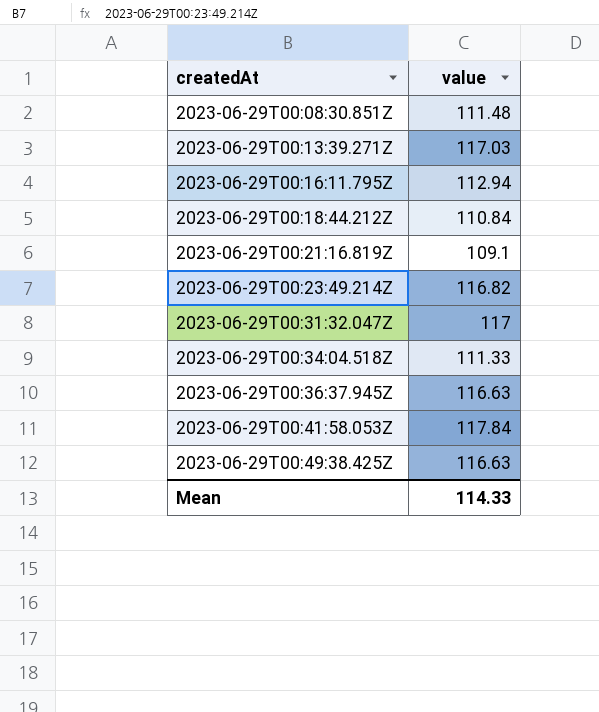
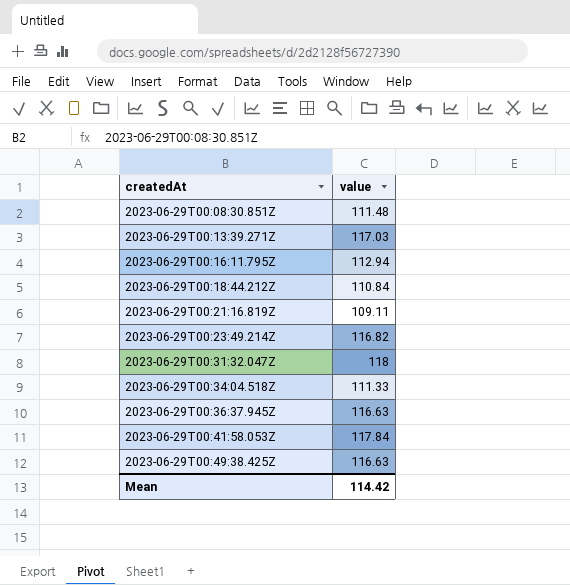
2023-06-29T00:21:16.819Z | value: 109.1 -> 109.11
2023-06-29T00:31:32.047Z | value: 117 -> 118
Mean | value: 114.33 -> 114.42

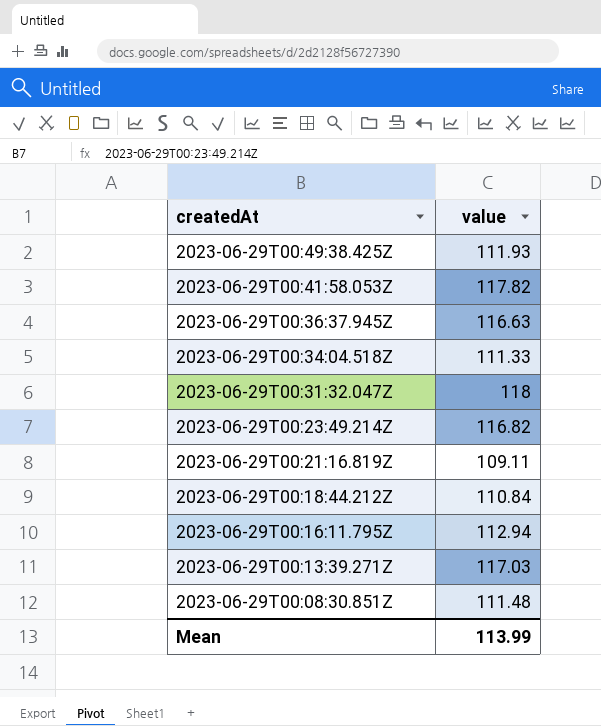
row order: createdAt ascending -> createdAt descending
2023-06-29T00:49:38.425Z | value: 116.63 -> 111.93
2023-06-29T00:41:58.053Z | value: 117.84 -> 117.82
Mean | value: 114.42 -> 113.99

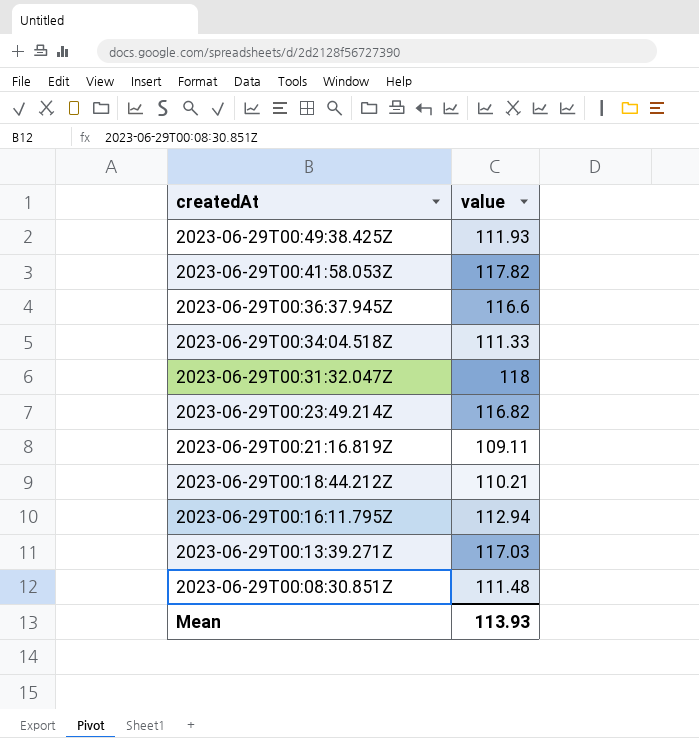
2023-06-29T00:36:37.945Z | value: 116.63 -> 116.6
2023-06-29T00:18:44.212Z | value: 110.84 -> 110.21
Mean | value: 113.99 -> 113.93

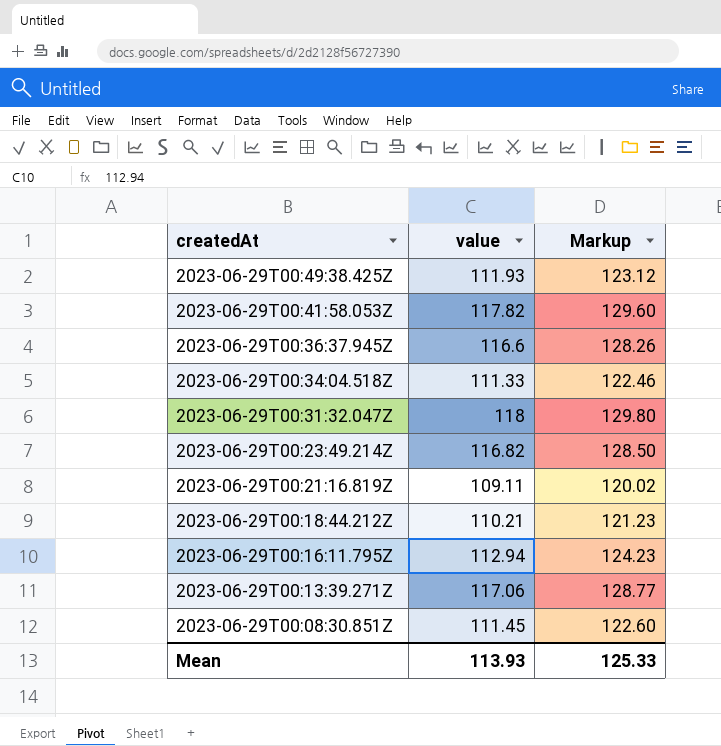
column Markup | formula: none -> [value] * 1.1
2023-06-29T00:13:39.271Z | value: 117.03 -> 117.06
2023-06-29T00:08:30.851Z | value: 111.48 -> 111.45

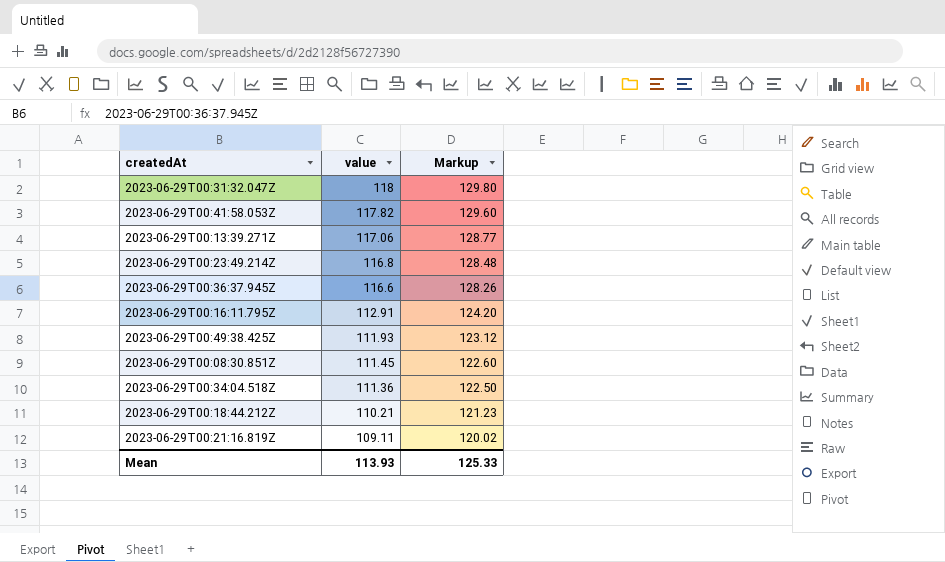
row order: createdAt descending -> value descending
2023-06-29T00:23:49.214Z | value: 116.82 -> 116.8
2023-06-29T00:23:49.214Z | Markup: 128.50 -> 128.48
2023-06-29T00:16:11.795Z | value: 112.94 -> 112.91
2023-06-29T00:16:11.795Z | Markup: 124.23 -> 124.20
2023-06-29T00:34:04.518Z | value: 111.33 -> 111.36
2023-06-29T00:34:04.518Z | Markup: 122.46 -> 122.50

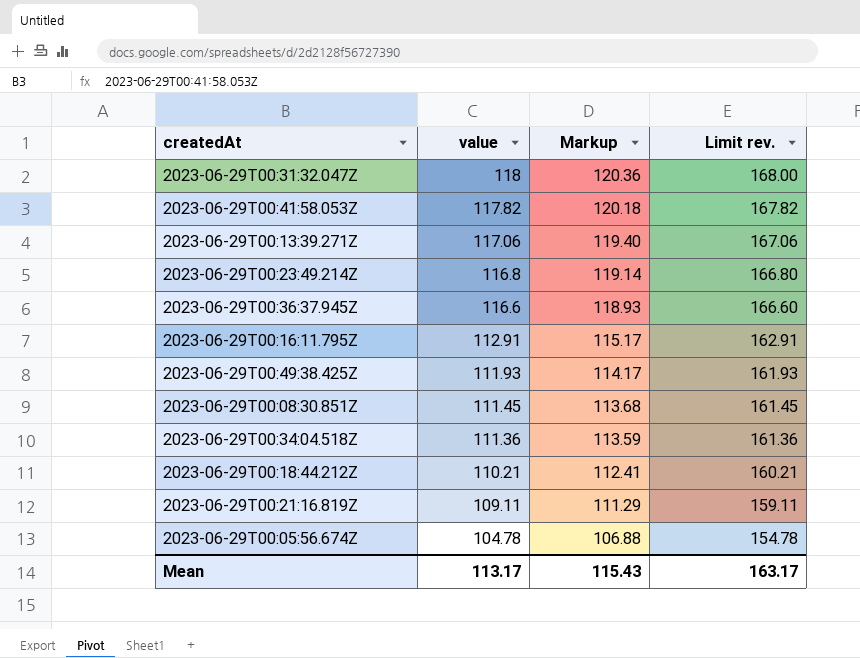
column Markup | formula: [value] * 1.1 -> [value] * 1.02
column Limit rev. | formula: none -> [value] + 50
row 2023-06-29T00:05:56.674Z: none -> 104.78 | 106.88 | 154.78
Mean | value: 113.93 -> 113.17
Mean | Markup: 125.33 -> 115.43

